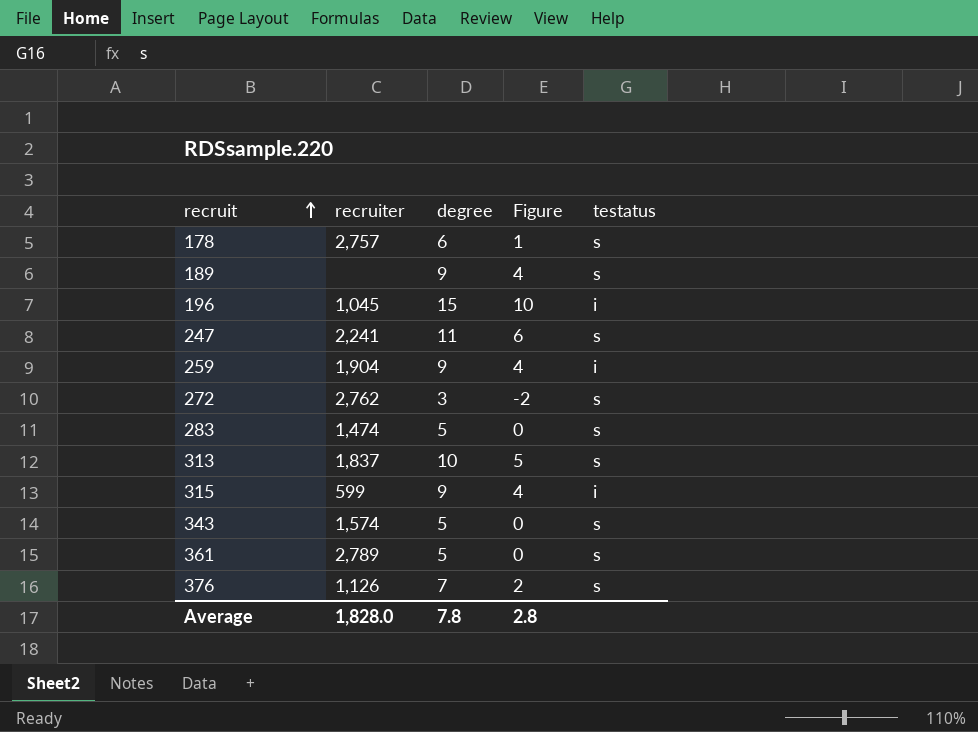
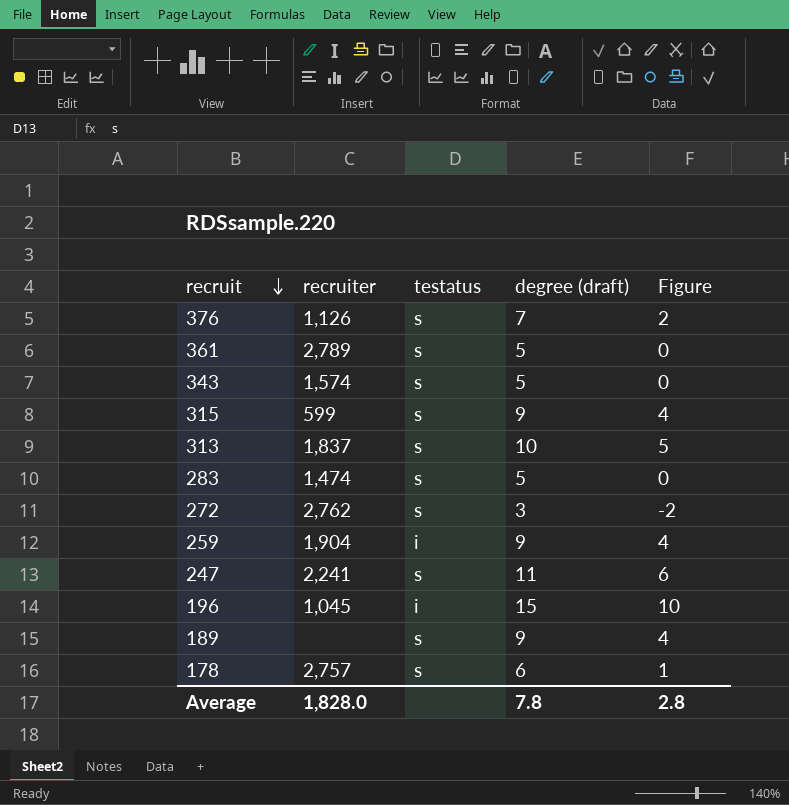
row order: recruit ascending -> recruit descending
column testatus | position: 5 -> 3
column name: degree -> degree (draft)
315 | testatus: i -> s

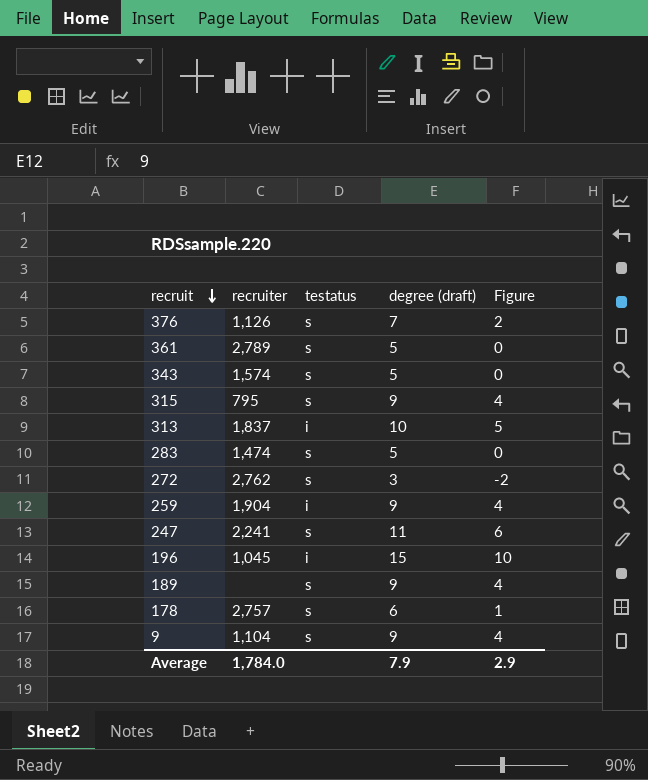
315 | recruiter: 599 -> 795
313 | testatus: s -> i
row 9: none -> 1,104 | s | 9 | 4
Average | recruiter: 1,828.0 -> 1,784.0
Average | degree (draft): 7.8 -> 7.9
Average | Figure: 2.8 -> 2.9

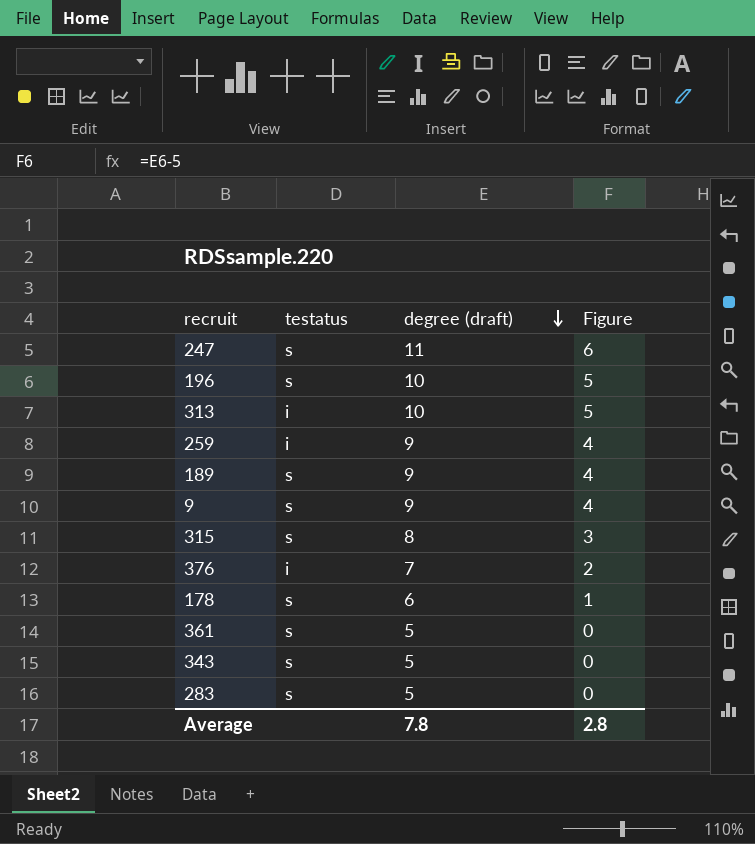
row order: recruit descending -> degree (draft) descending
column recruiter | position: 2 -> none
row 272: 2,762 | s | 3 | -2 -> none
196 | testatus: i -> s
196 | degree (draft): 15 -> 10
196 | Figure: 10 -> 5
315 | degree (draft): 9 -> 8
315 | Figure: 4 -> 3
376 | testatus: s -> i
Average | degree (draft): 7.9 -> 7.8
Average | Figure: 2.9 -> 2.8

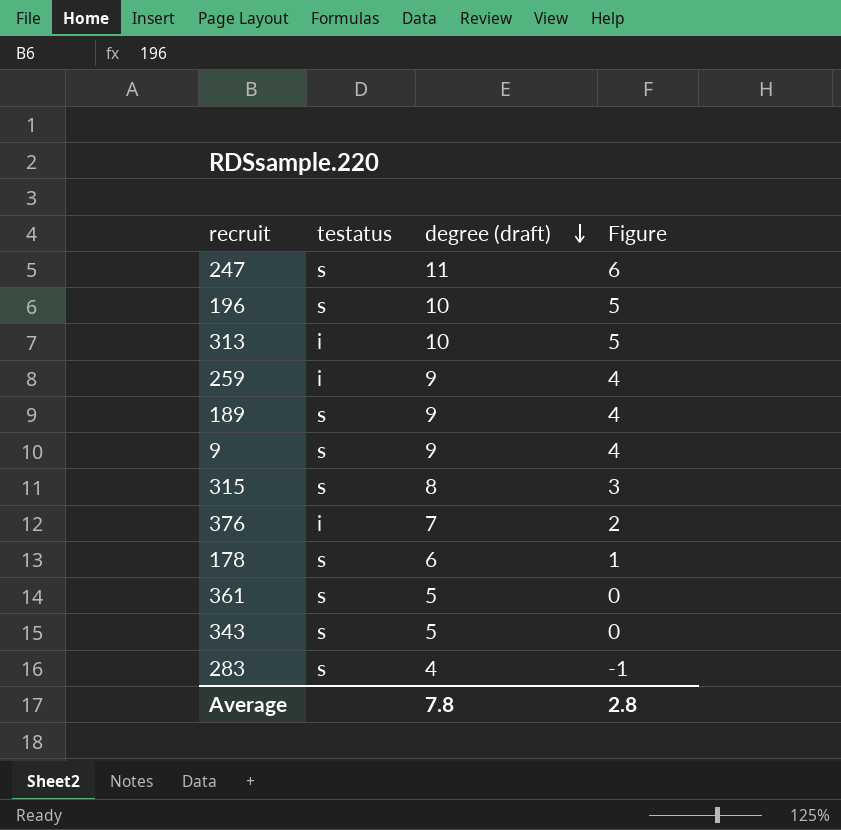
283 | degree (draft): 5 -> 4
283 | Figure: 0 -> -1

